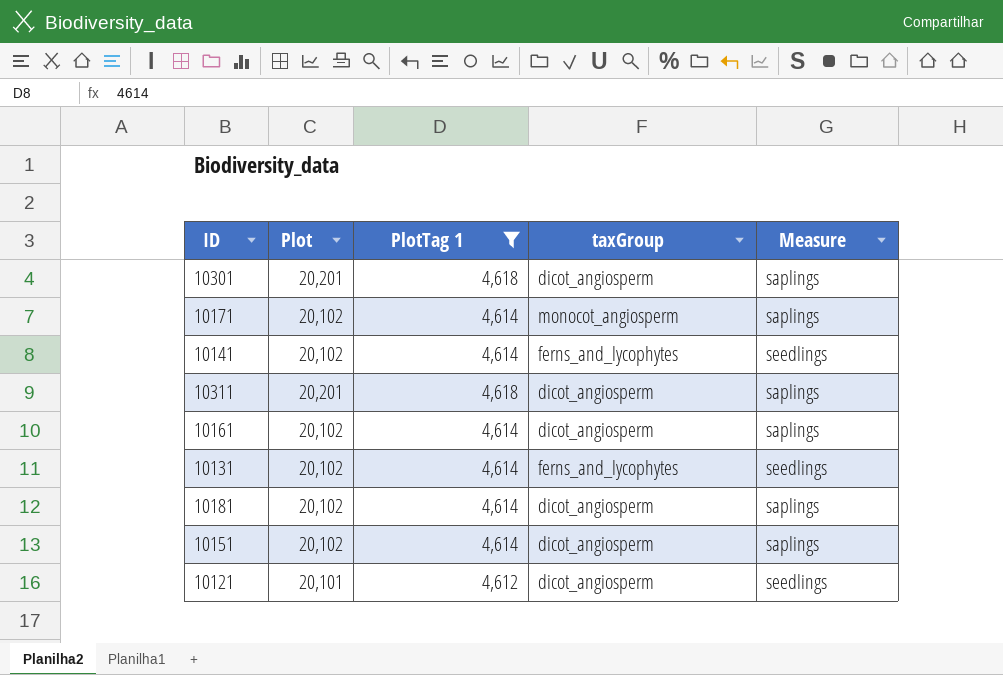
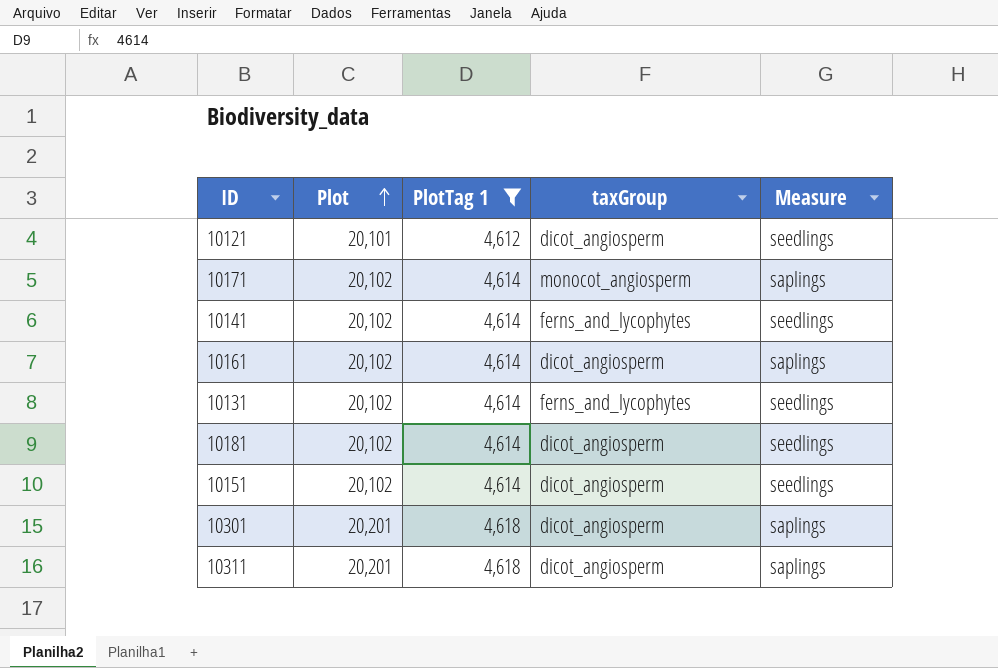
row order: none -> Plot ascending
10181 | Measure: saplings -> seedlings
10151 | Measure: saplings -> seedlings

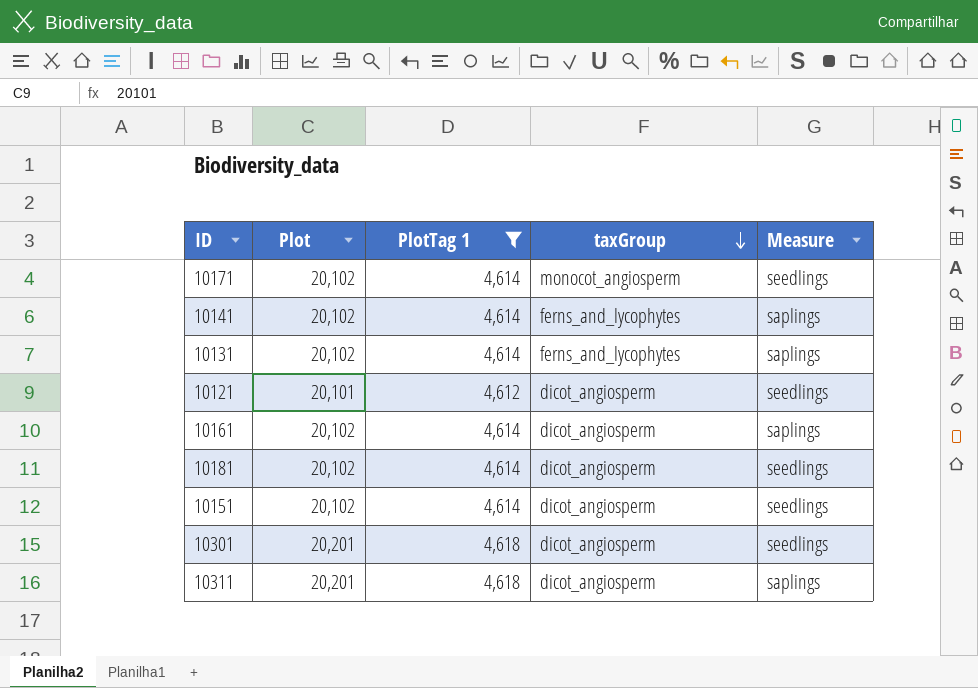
row order: Plot ascending -> taxGroup descending
10171 | Measure: saplings -> seedlings
10141 | Measure: seedlings -> saplings
10131 | Measure: seedlings -> saplings
10301 | Measure: saplings -> seedlings

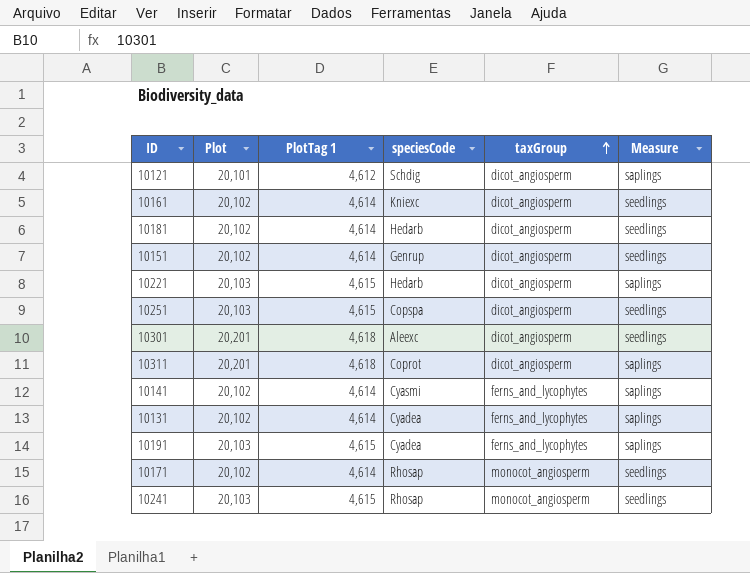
filter: PlotTag 1 != 4,615 -> none
row order: taxGroup descending -> taxGroup ascending
column speciesCode | position: none -> 4
10121 | Measure: seedlings -> saplings
10161 | Measure: saplings -> seedlings

